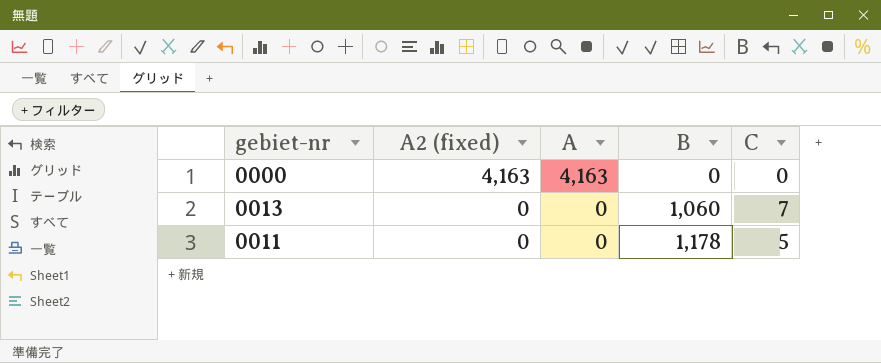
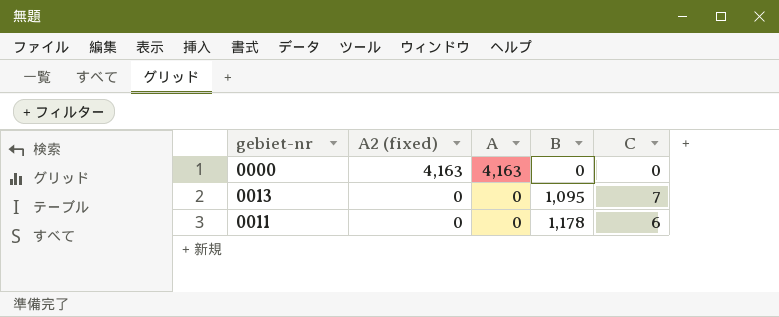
0013 | B: 1,060 -> 1,095
0011 | C: 5 -> 6

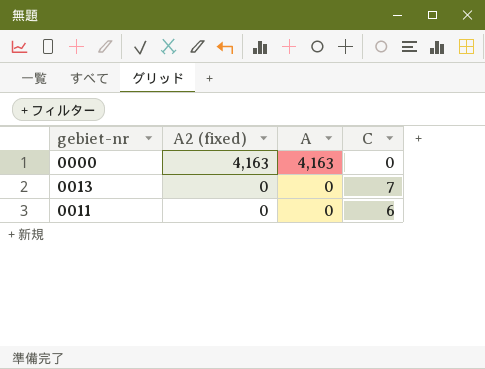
column B | position: 4 -> none

